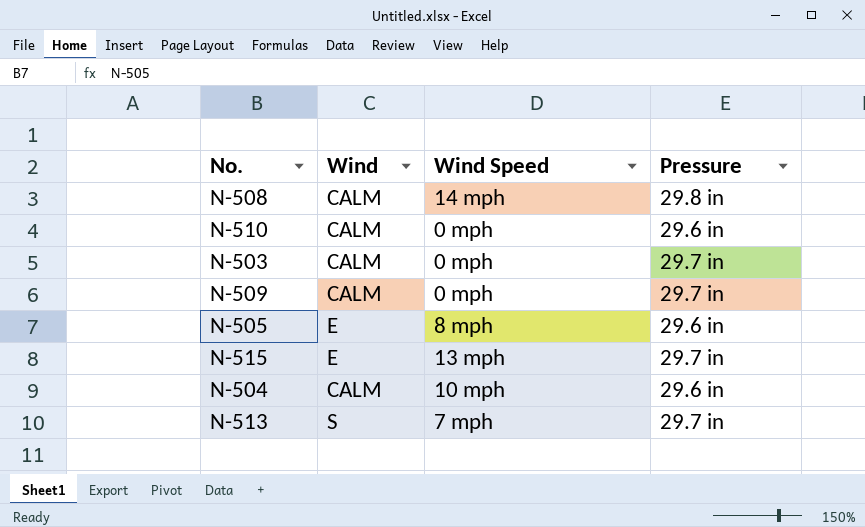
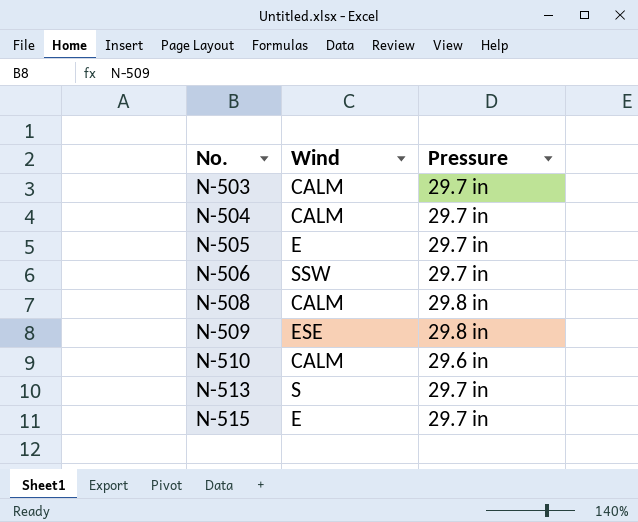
row order: none -> No. ascending
column Wind Speed | position: 3 -> none
N-504 | Pressure: 29.6 in -> 29.7 in
N-505 | Pressure: 29.6 in -> 29.7 in
row N-506: none -> SSW | 29.7 in
N-509 | Wind: CALM -> ESE
N-509 | Pressure: 29.7 in -> 29.8 in

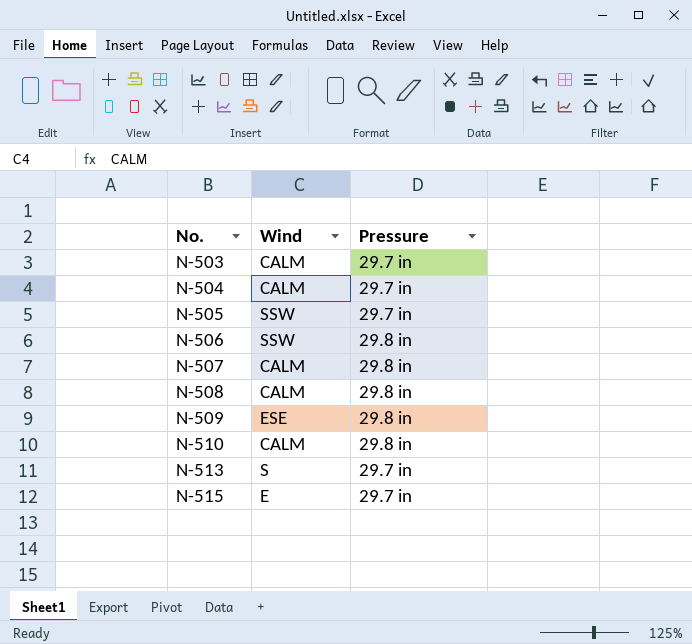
N-505 | Wind: E -> SSW
N-506 | Pressure: 29.7 in -> 29.8 in
row N-507: none -> CALM | 29.8 in
N-510 | Pressure: 29.6 in -> 29.8 in

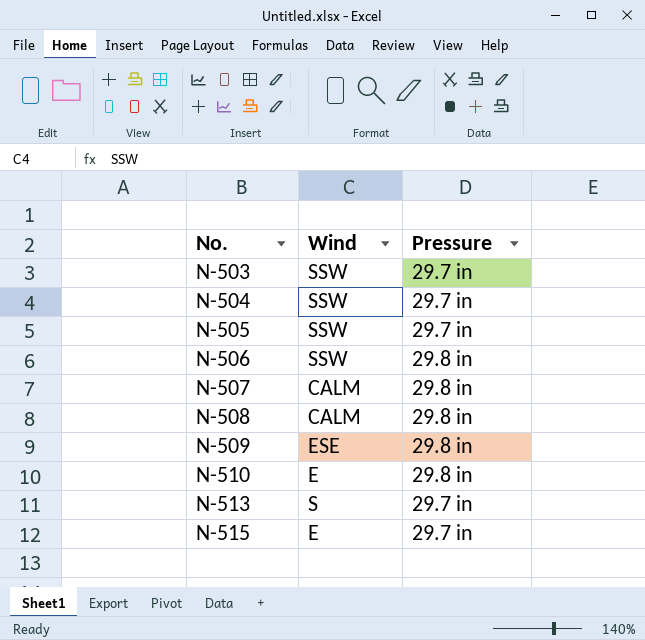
N-503 | Wind: CALM -> SSW
N-504 | Wind: CALM -> SSW
N-510 | Wind: CALM -> E

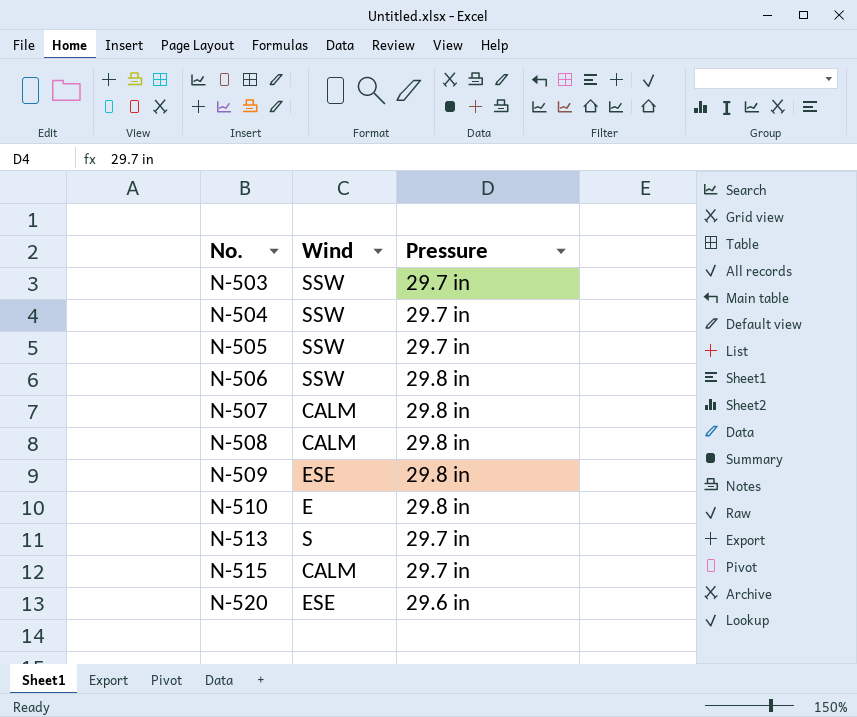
N-515 | Wind: E -> CALM
row N-520: none -> ESE | 29.6 in

